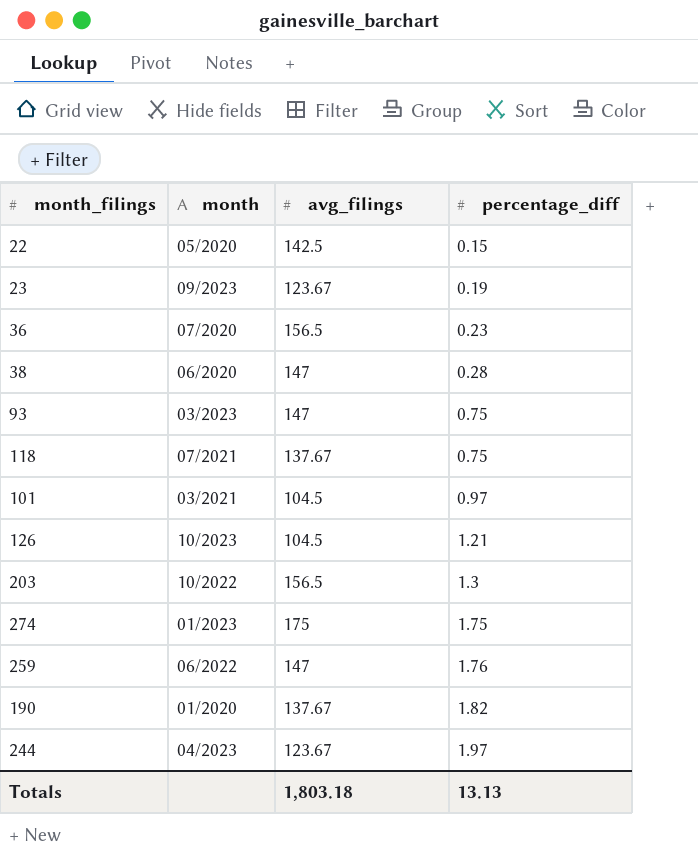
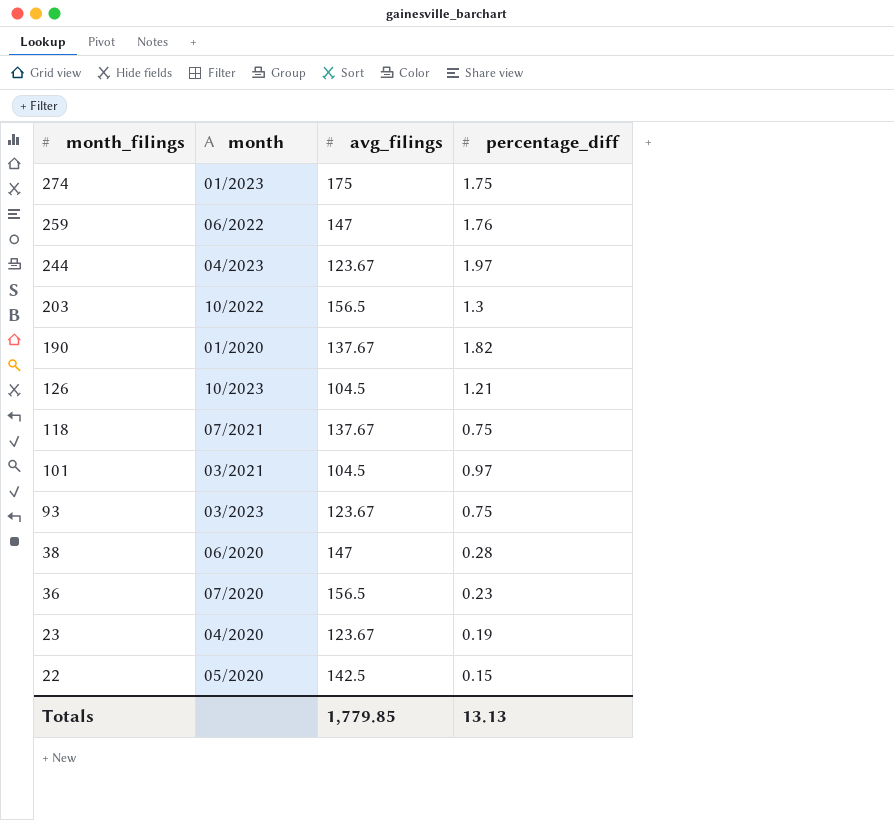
row order: percentage_diff ascending -> month_filings descending
93 | avg_filings: 147 -> 123.67
23 | month: 09/2023 -> 04/2020
Totals | avg_filings: 1,803.18 -> 1,779.85

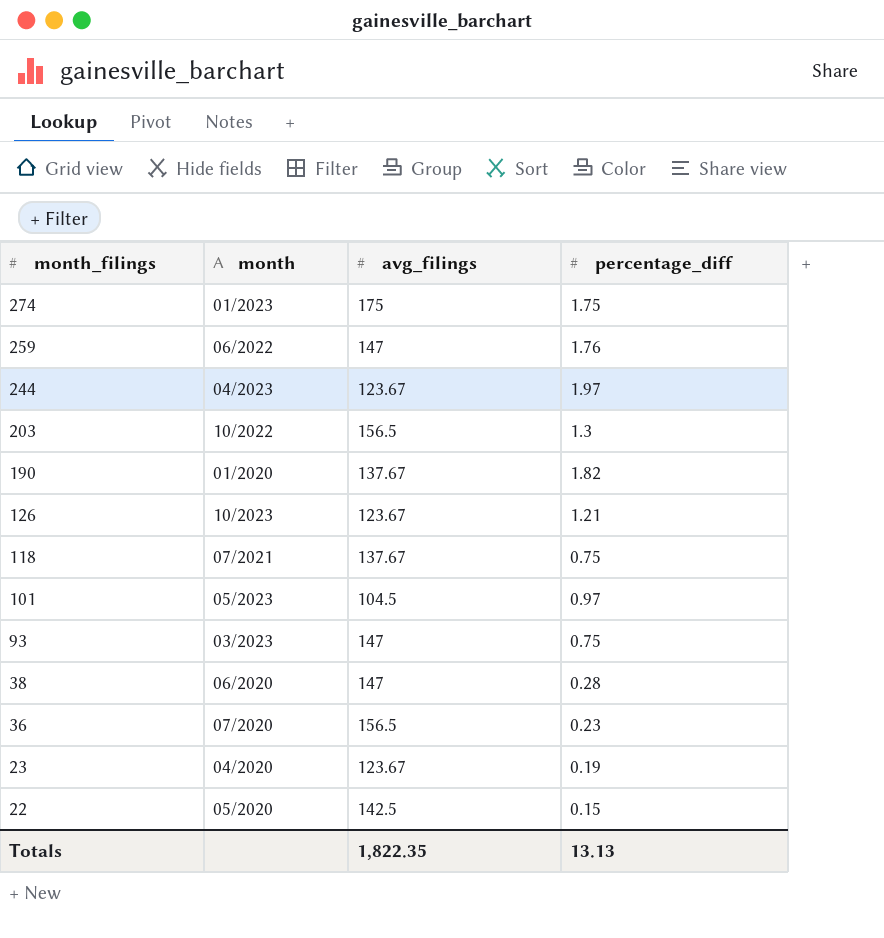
126 | avg_filings: 104.5 -> 123.67
101 | month: 03/2021 -> 05/2023
93 | avg_filings: 123.67 -> 147
Totals | avg_filings: 1,779.85 -> 1,822.35

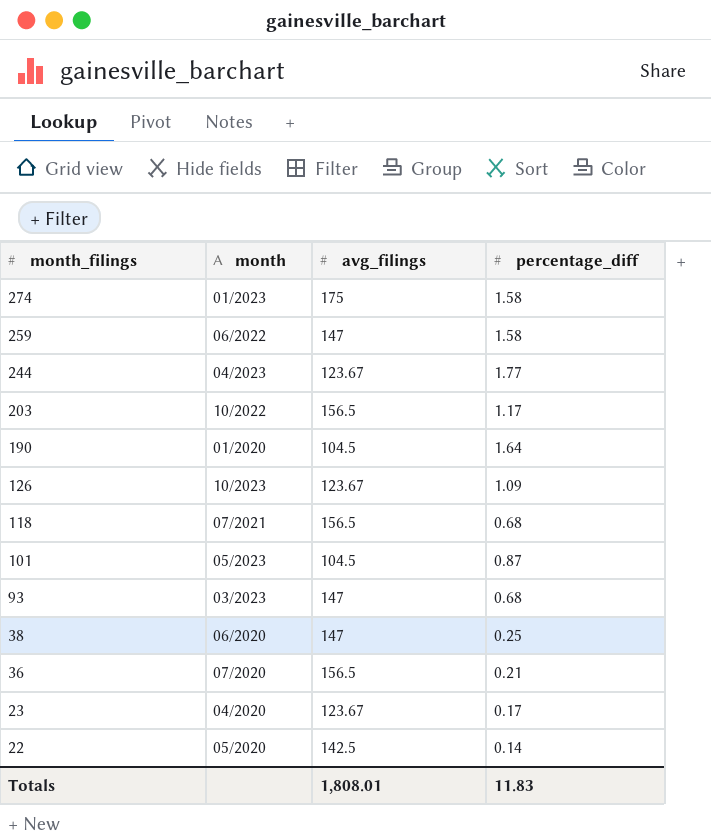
274 | percentage_diff: 1.75 -> 1.58
259 | percentage_diff: 1.76 -> 1.58
244 | percentage_diff: 1.97 -> 1.77
203 | percentage_diff: 1.3 -> 1.17
190 | avg_filings: 137.67 -> 104.5
190 | percentage_diff: 1.82 -> 1.64
126 | percentage_diff: 1.21 -> 1.09
118 | avg_filings: 137.67 -> 156.5
118 | percentage_diff: 0.75 -> 0.68
101 | percentage_diff: 0.97 -> 0.87
93 | percentage_diff: 0.75 -> 0.68
38 | percentage_diff: 0.28 -> 0.25
36 | percentage_diff: 0.23 -> 0.21
23 | percentage_diff: 0.19 -> 0.17
22 | percentage_diff: 0.15 -> 0.14
Totals | avg_filings: 1,822.35 -> 1,808.01
Totals | percentage_diff: 13.13 -> 11.83

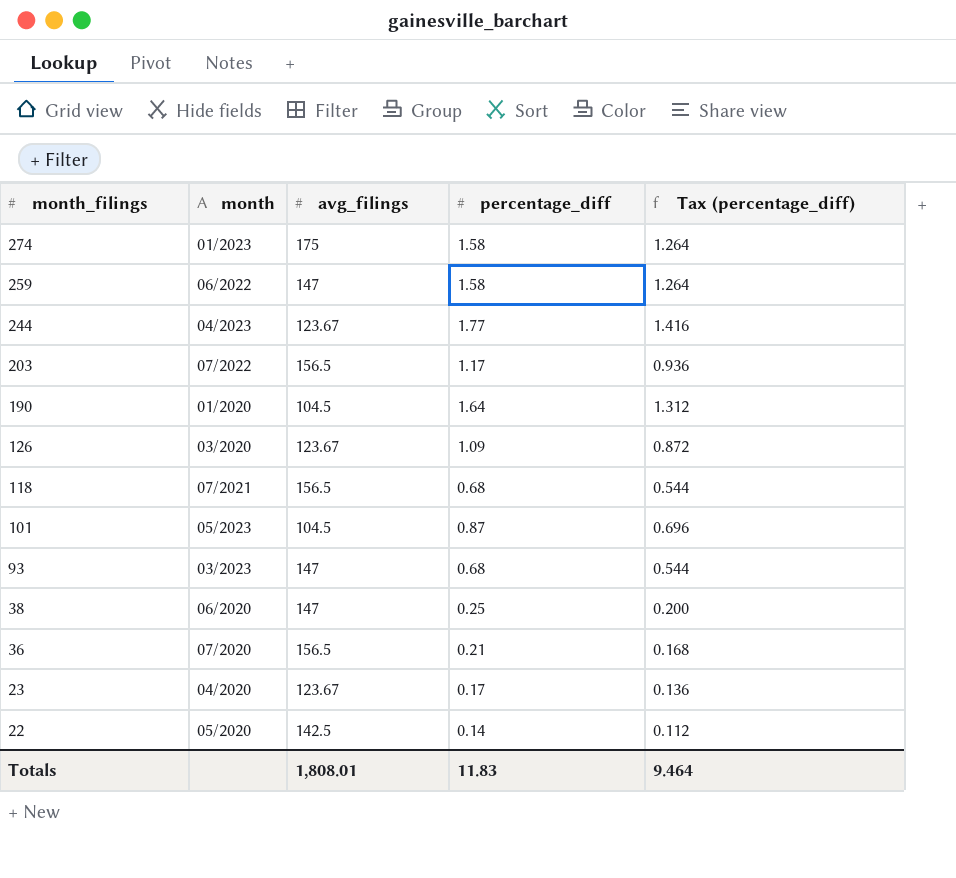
column Tax (percentage_diff) | formula: none -> [percentage_diff] * 0.8
203 | month: 10/2022 -> 07/2022
126 | month: 10/2023 -> 03/2020

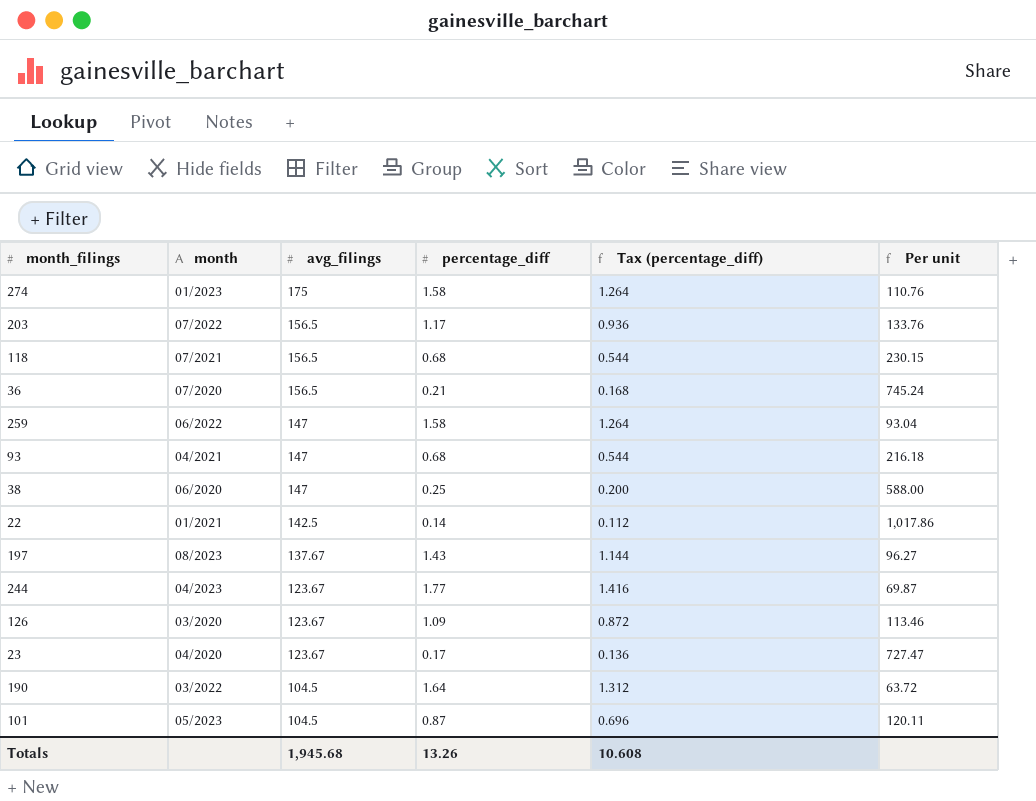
row order: month_filings descending -> avg_filings descending
column Per unit | formula: none -> [avg_filings] / [percentage_diff]
93 | month: 03/2023 -> 04/2021
22 | month: 05/2020 -> 01/2021
row 197: none -> 08/2023 | 137.67 | 1.43 | 1.144 | 96.27
190 | month: 01/2020 -> 03/2022
Totals | avg_filings: 1,808.01 -> 1,945.68
Totals | percentage_diff: 11.83 -> 13.26
Totals | Tax (percentage_diff): 9.464 -> 10.608

